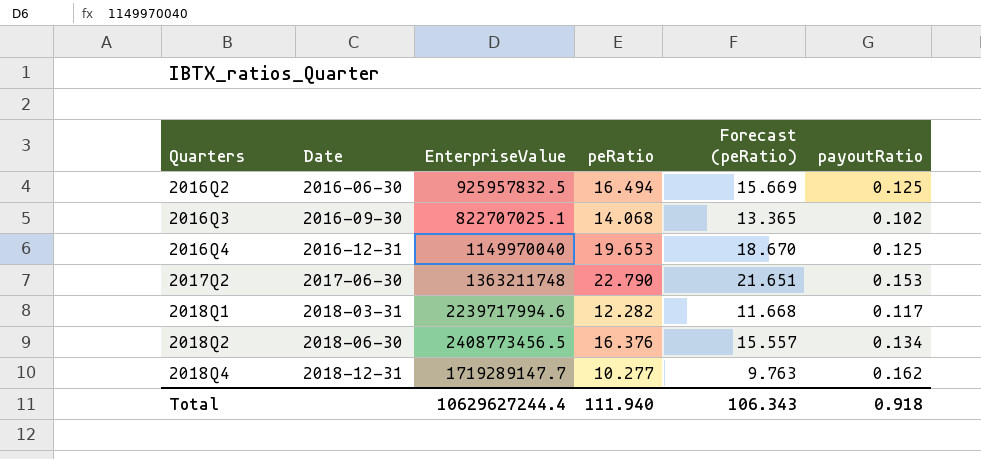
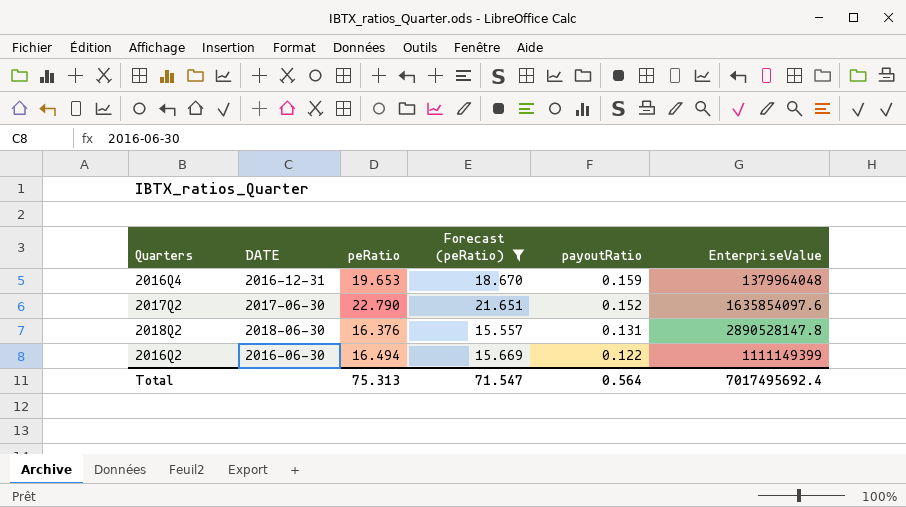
filter: none -> Forecast (peRatio) >= 15.557
row order: Quarters ascending -> payoutRatio descending
column name: Date -> DATE
column EnterpriseValue | position: 3 -> 6
2016Q4 | payoutRatio: 0.125 -> 0.159
2016Q4 | EnterpriseValue: 1149970040 -> 1379964048
2017Q2 | payoutRatio: 0.153 -> 0.152
2017Q2 | EnterpriseValue: 1363211748 -> 1635854097.6
2018Q2 | payoutRatio: 0.134 -> 0.131
2018Q2 | EnterpriseValue: 2408773456.5 -> 2890528147.8
2016Q2 | payoutRatio: 0.125 -> 0.122
2016Q2 | EnterpriseValue: 925957832.5 -> 1111149399
Total | peRatio: 111.940 -> 75.313
Total | Forecast (peRatio): 106.343 -> 71.547
Total | payoutRatio: 0.918 -> 0.564
Total | EnterpriseValue: 10629627244.4 -> 7017495692.4

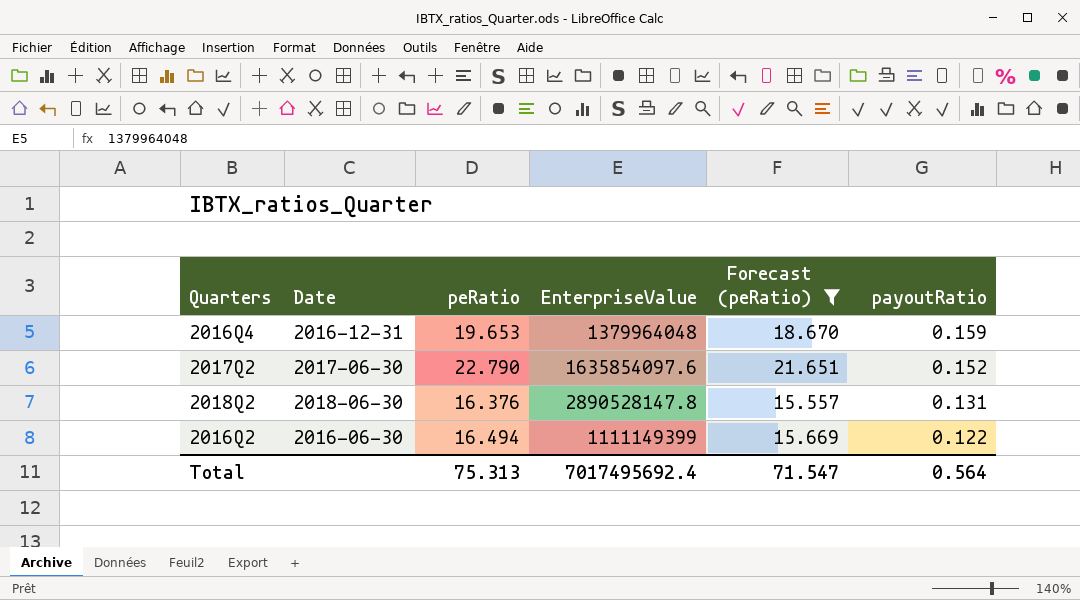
column name: DATE -> Date
column EnterpriseValue | position: 6 -> 4

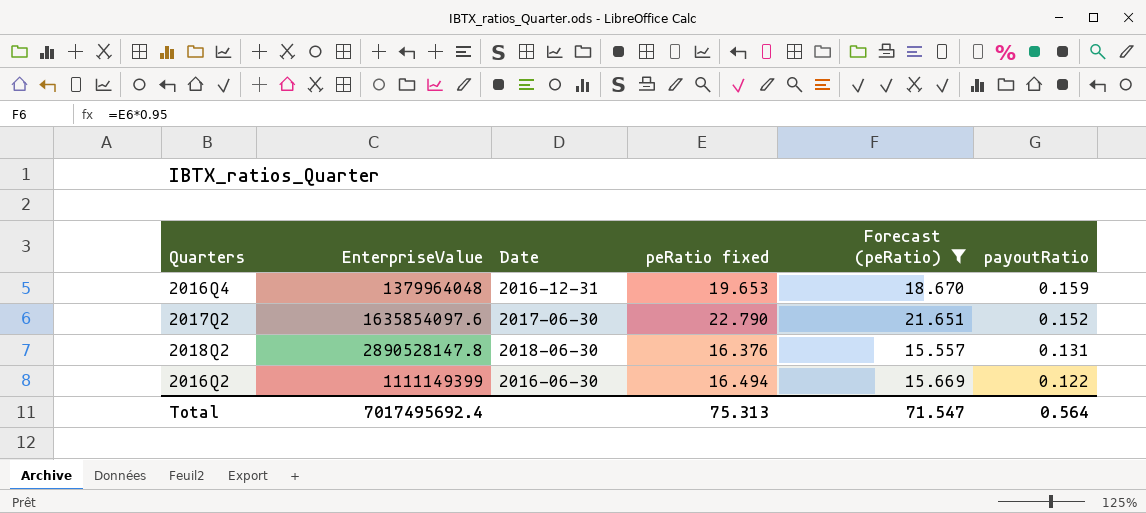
column EnterpriseValue | position: 4 -> 2
column name: peRatio -> peRatio fixed

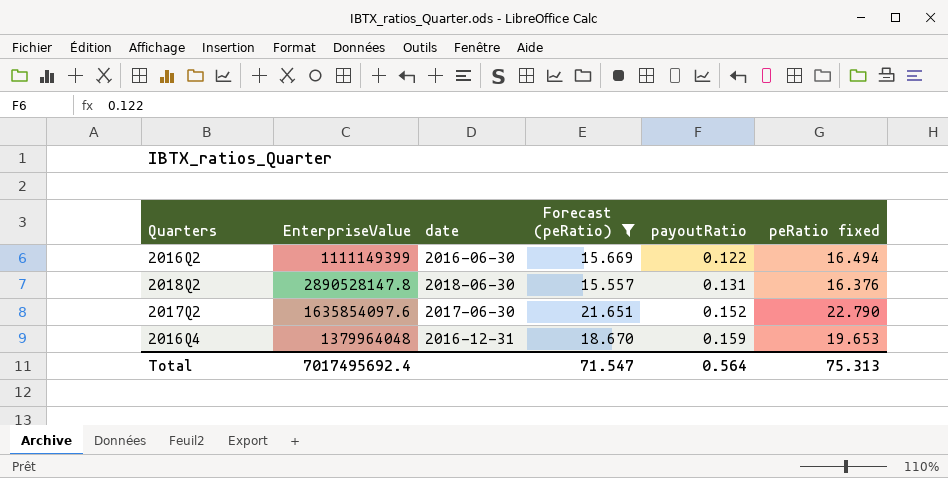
row order: payoutRatio descending -> payoutRatio ascending
column name: Date -> date
column peRatio fixed | position: 4 -> 6

